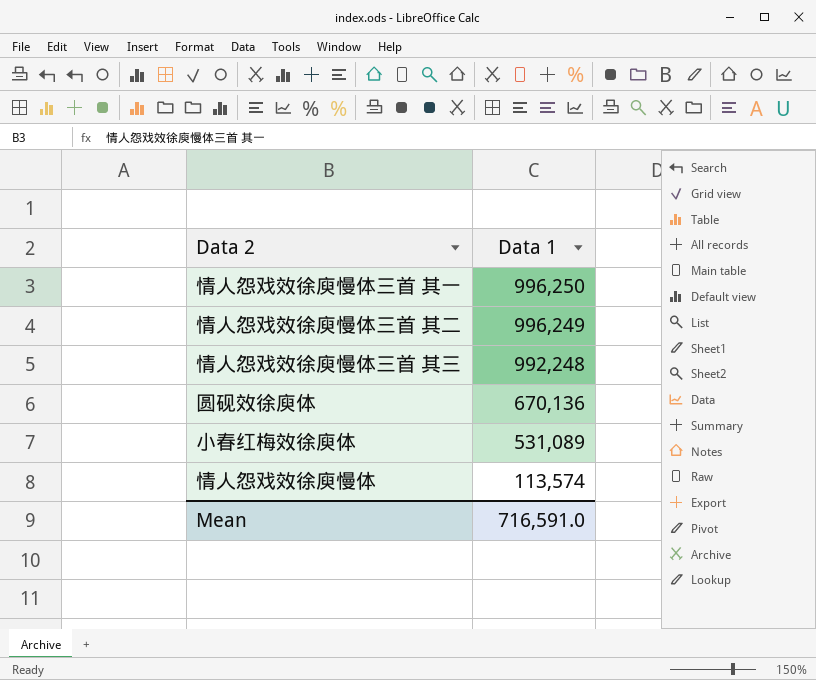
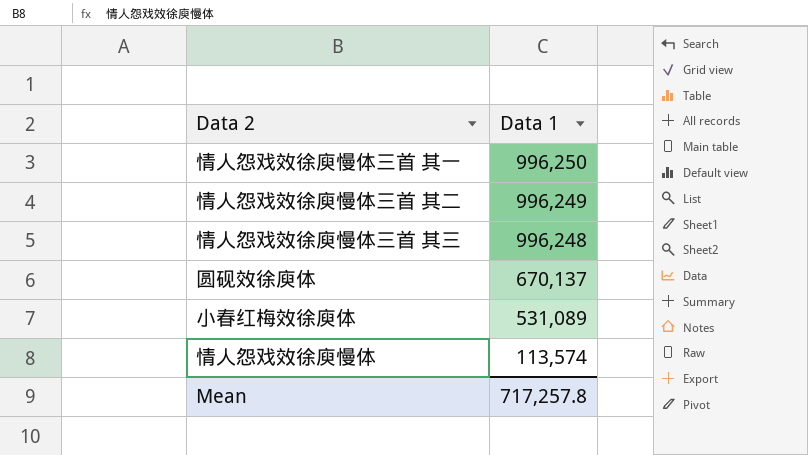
情人怨戏效徐庾慢体三首 其三 | Data 1: 992,248 -> 996,248
圆砚效徐庾体 | Data 1: 670,136 -> 670,137
Mean | Data 1: 716,591.0 -> 717,257.8

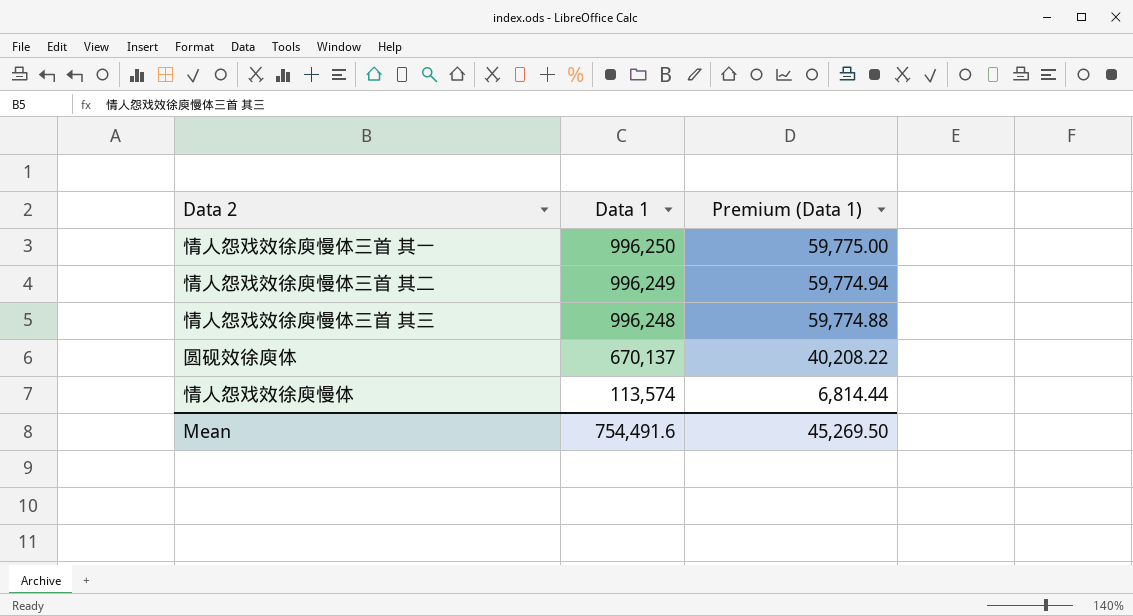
column Premium (Data 1) | formula: none -> [Data 1] * 0.06
row 小春红梅效徐庾体: 531,089 -> none
Mean | Data 1: 717,257.8 -> 754,491.6

